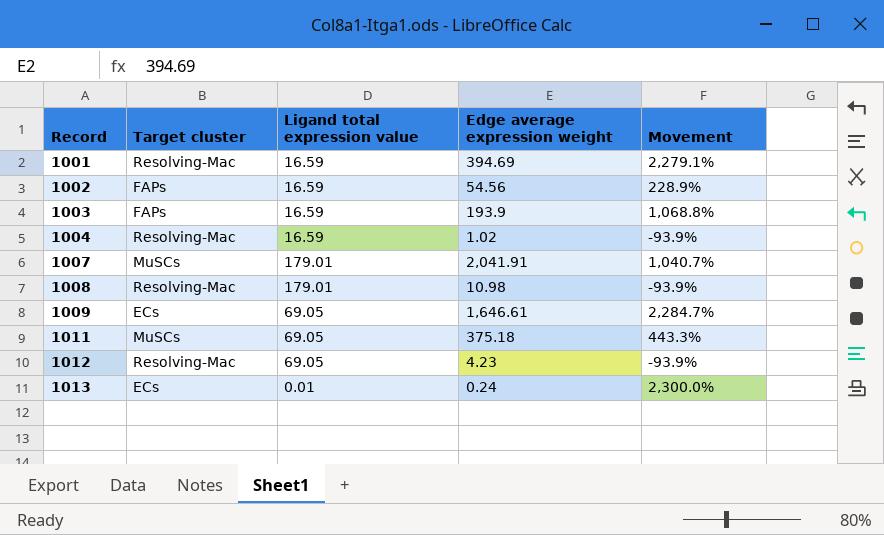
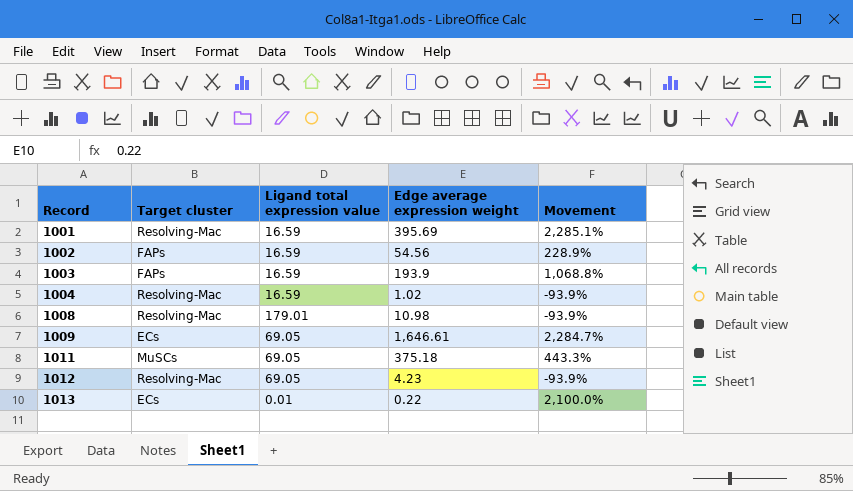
row 1007: MuSCs | 179.01 | 2,041.91 | 1,040.7% -> none
1001 | Edge average expression weight: 394.69 -> 395.69
1001 | Movement: 2,279.1% -> 2,285.1%
1013 | Edge average expression weight: 0.24 -> 0.22
1013 | Movement: 2,300.0% -> 2,100.0%

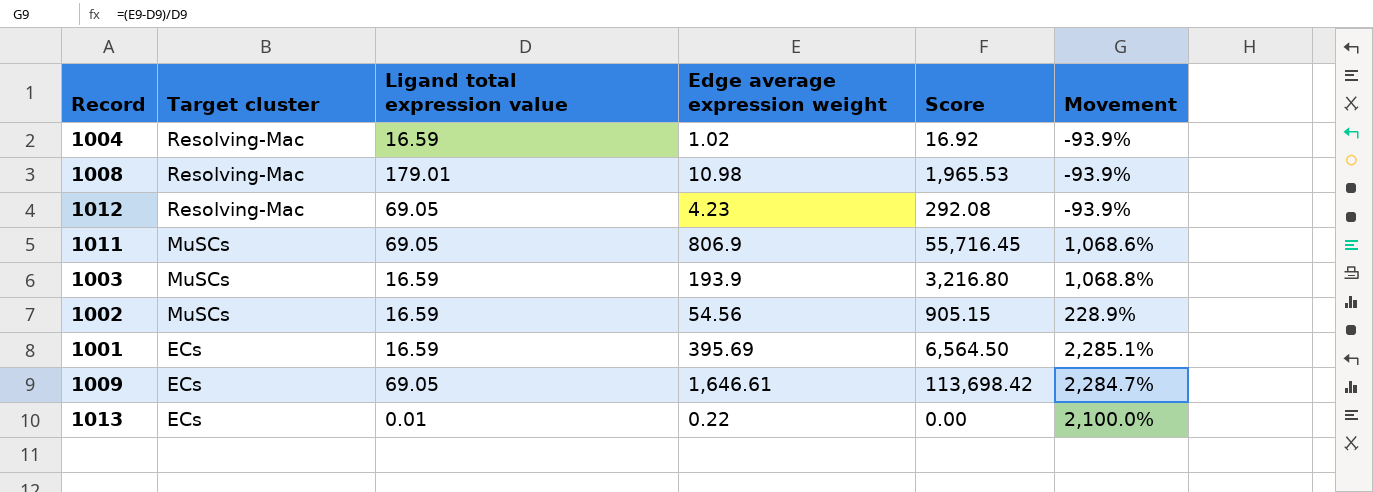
row order: Record ascending -> Target cluster descending
column Score | formula: none -> [Ligand total expression value] * [Edge average expression weight]
1011 | Edge average expression weight: 375.18 -> 806.9
1011 | Movement: 443.3% -> 1,068.6%
1003 | Target cluster: FAPs -> MuSCs
1002 | Target cluster: FAPs -> MuSCs
1001 | Target cluster: Resolving-Mac -> ECs

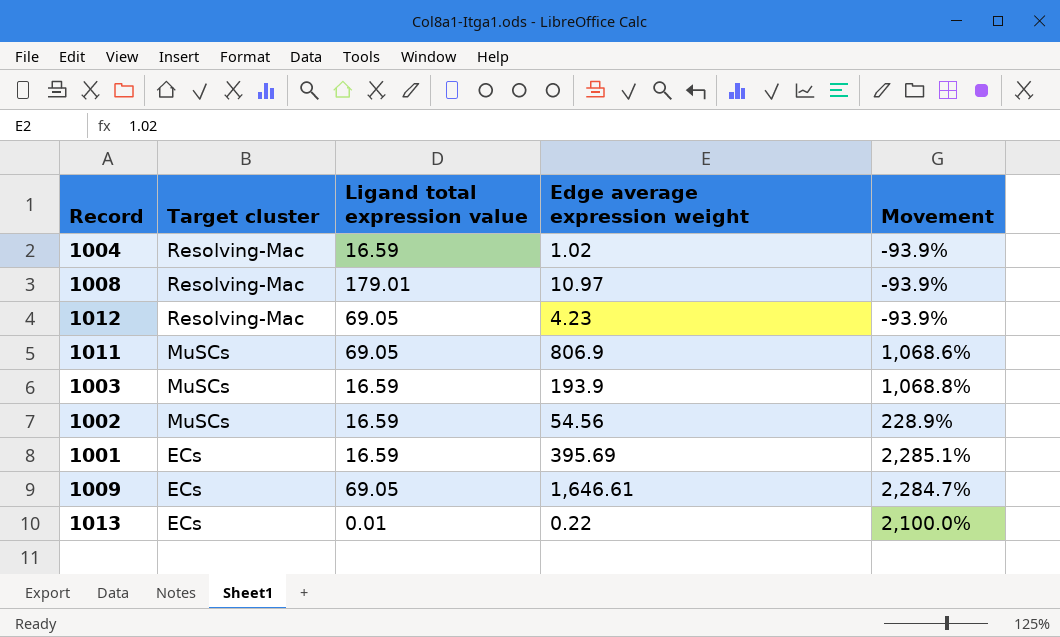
column Score | formula: [Ligand total expression value] * [Edge average expression weight] -> none
1008 | Edge average expression weight: 10.98 -> 10.97

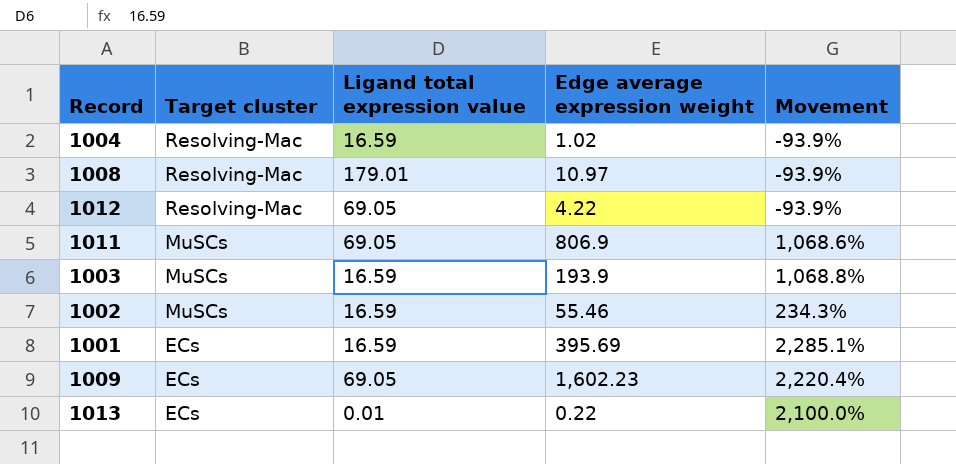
1012 | Edge average expression weight: 4.23 -> 4.22
1002 | Edge average expression weight: 54.56 -> 55.46
1002 | Movement: 228.9% -> 234.3%
1009 | Edge average expression weight: 1,646.61 -> 1,602.23
1009 | Movement: 2,284.7% -> 2,220.4%

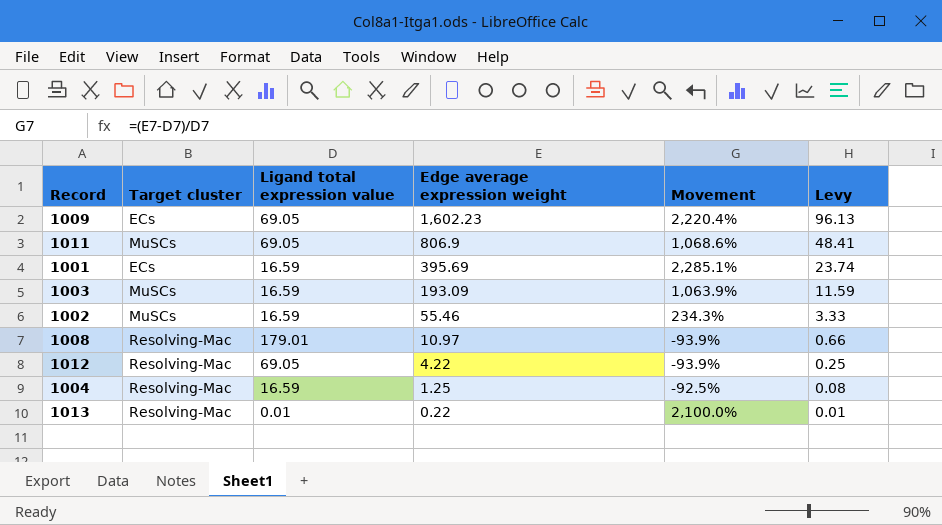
row order: Target cluster descending -> Edge average expression weight descending
column Levy | formula: none -> [Edge average expression weight] * 0.06
1003 | Edge average expression weight: 193.9 -> 193.09
1003 | Movement: 1,068.8% -> 1,063.9%
1004 | Edge average expression weight: 1.02 -> 1.25
1004 | Movement: -93.9% -> -92.5%
1013 | Target cluster: ECs -> Resolving-Mac

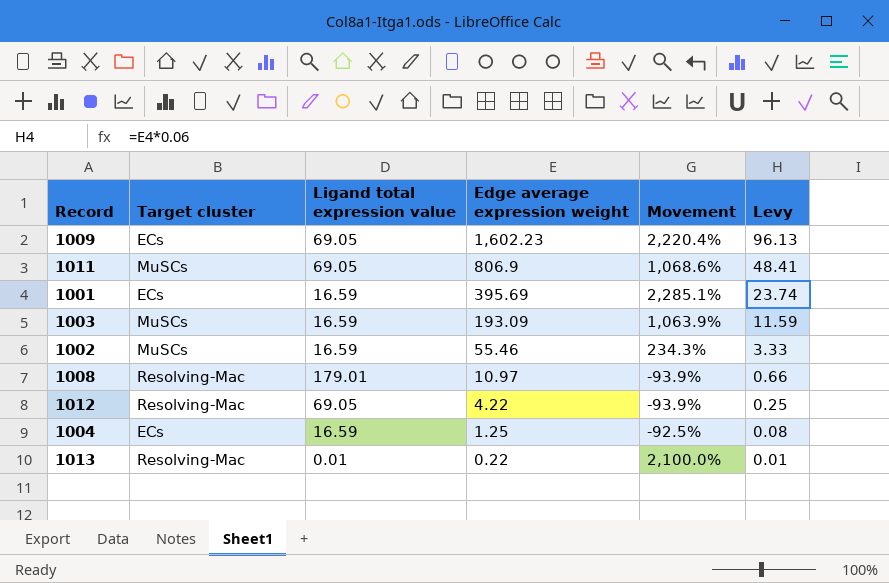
1004 | Target cluster: Resolving-Mac -> ECs

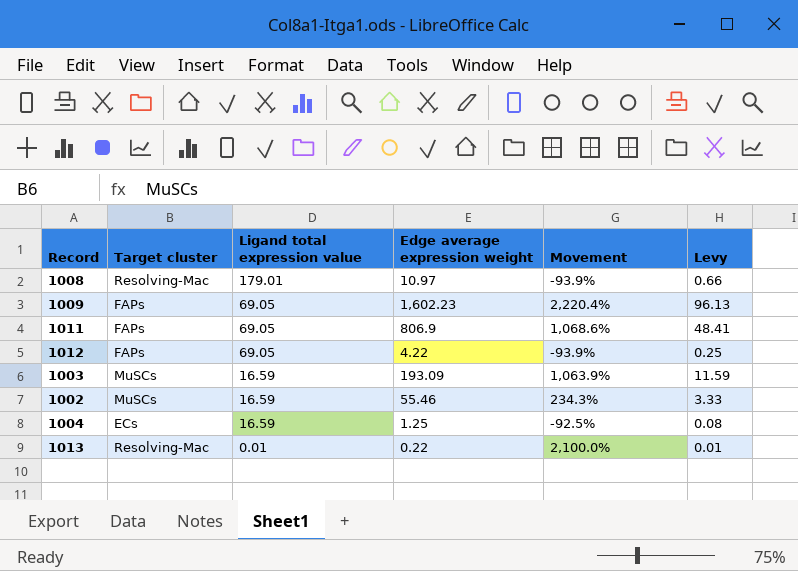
row order: Edge average expression weight descending -> Ligand total expression value descending
row 1001: ECs | 16.59 | 395.69 | 2,285.1% | 23.74 -> none
1009 | Target cluster: ECs -> FAPs
1011 | Target cluster: MuSCs -> FAPs
1012 | Target cluster: Resolving-Mac -> FAPs

